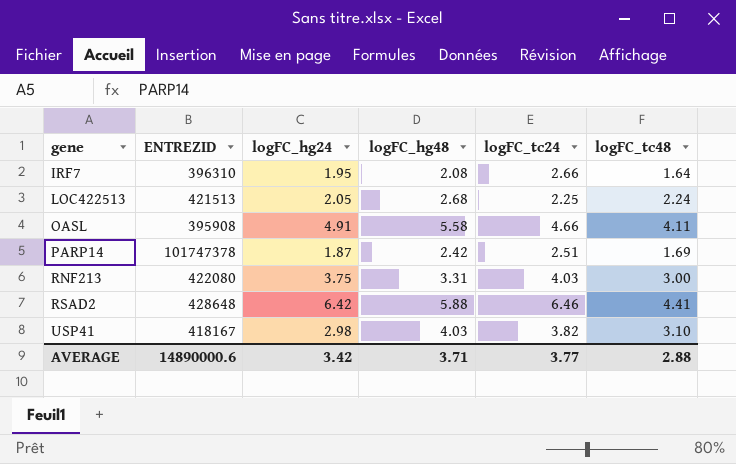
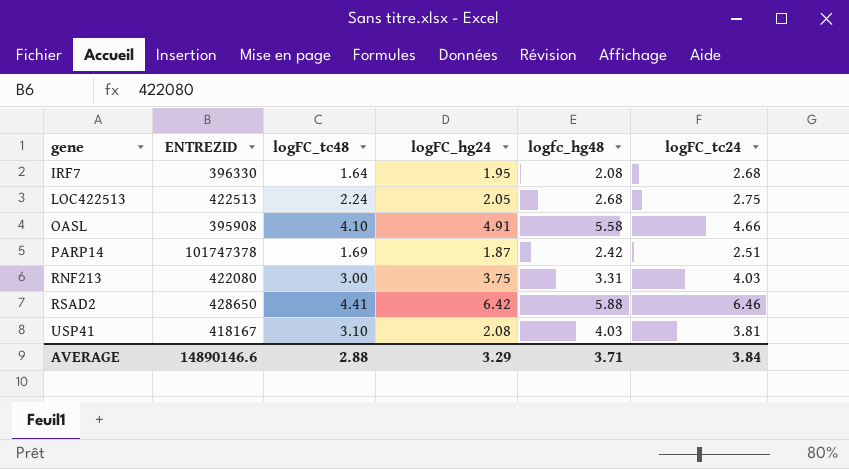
column logFC_tc48 | position: 6 -> 3
column name: logFC_hg48 -> logfc_hg48
IRF7 | ENTREZID: 396310 -> 396330
IRF7 | logFC_tc24: 2.66 -> 2.68
LOC422513 | ENTREZID: 421513 -> 422513
LOC422513 | logFC_tc24: 2.25 -> 2.75
OASL | logFC_tc48: 4.11 -> 4.10
RSAD2 | ENTREZID: 428648 -> 428650
USP41 | logFC_hg24: 2.98 -> 2.08
USP41 | logFC_tc24: 3.82 -> 3.81
AVERAGE | ENTREZID: 14890000.6 -> 14890146.6
AVERAGE | logFC_hg24: 3.42 -> 3.29
AVERAGE | logFC_tc24: 3.77 -> 3.84

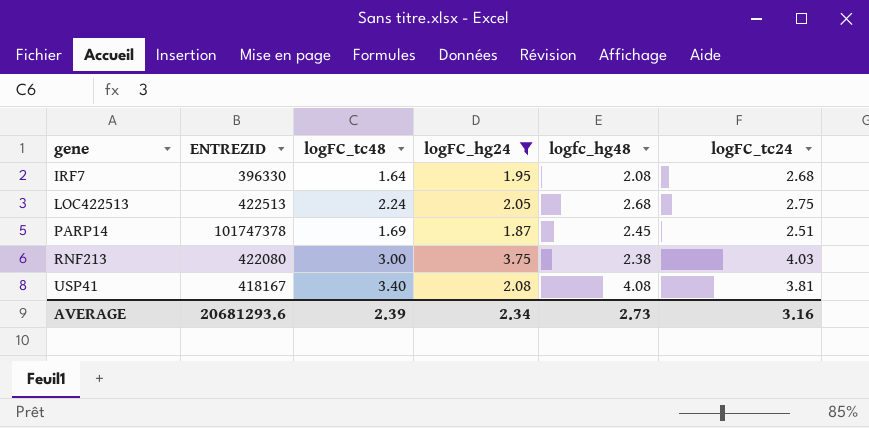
filter: none -> logFC_hg24 <= 3.75
PARP14 | logfc_hg48: 2.42 -> 2.45
RNF213 | logfc_hg48: 3.31 -> 2.38
USP41 | logFC_tc48: 3.10 -> 3.40
USP41 | logfc_hg48: 4.03 -> 4.08
AVERAGE | ENTREZID: 14890146.6 -> 20681293.6
AVERAGE | logFC_tc48: 2.88 -> 2.39
AVERAGE | logFC_hg24: 3.29 -> 2.34
AVERAGE | logfc_hg48: 3.71 -> 2.73
AVERAGE | logFC_tc24: 3.84 -> 3.16

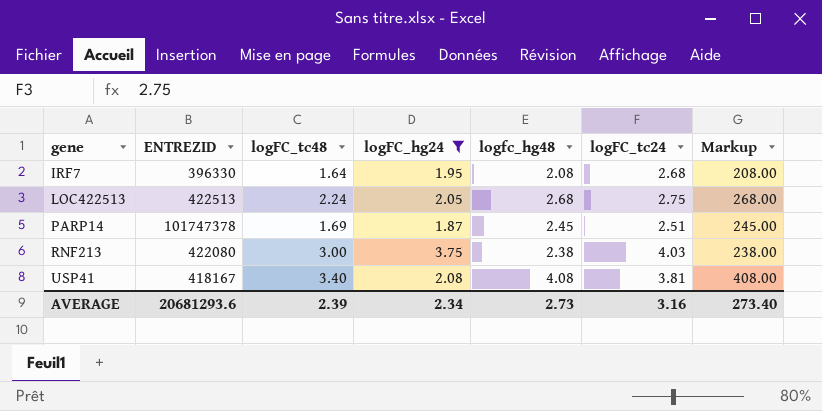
column Markup | formula: none -> [logfc_hg48] * 100

